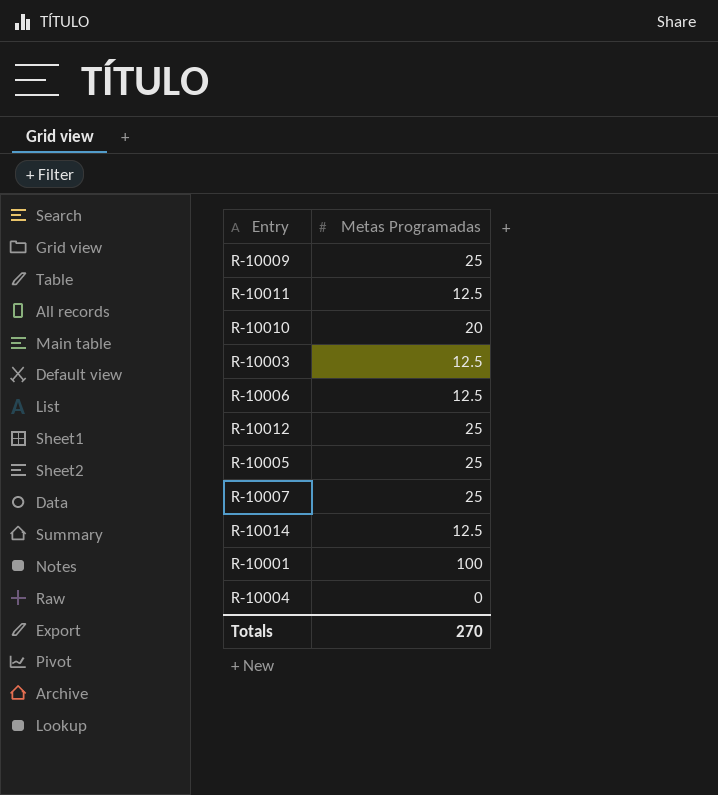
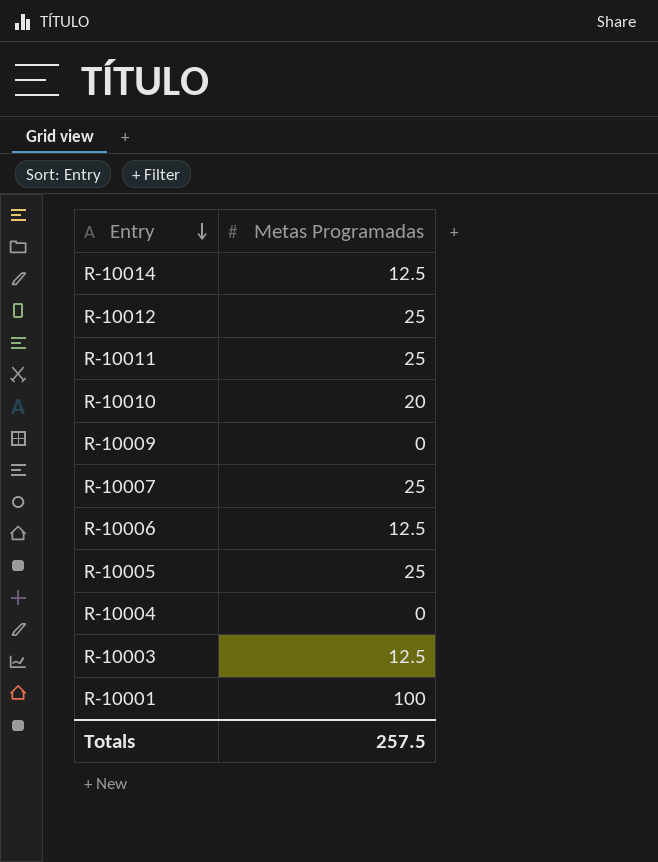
row order: none -> Entry descending
R-10011 | Metas Programadas: 12.5 -> 25
R-10009 | Metas Programadas: 25 -> 0
Totals | Metas Programadas: 270 -> 257.5

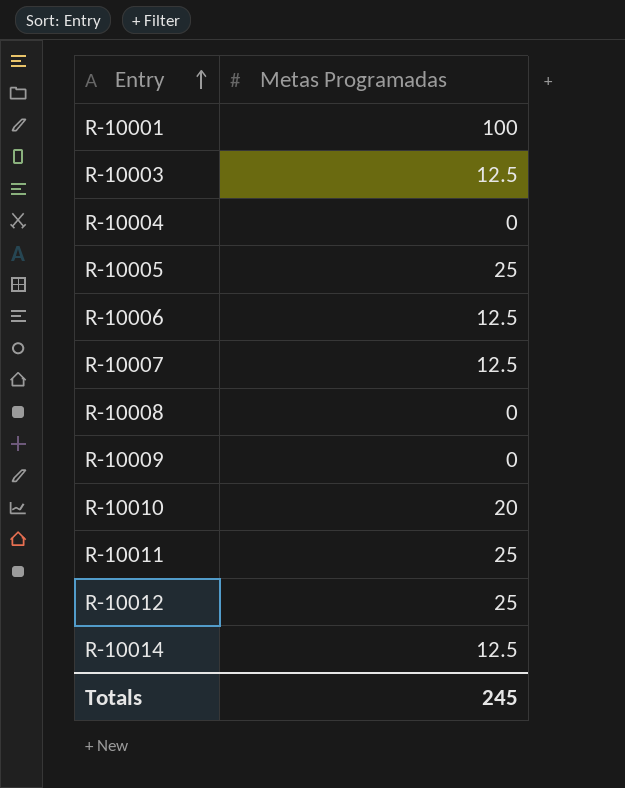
row order: Entry descending -> Entry ascending
R-10007 | Metas Programadas: 25 -> 12.5
row R-10008: none -> 0
Totals | Metas Programadas: 257.5 -> 245

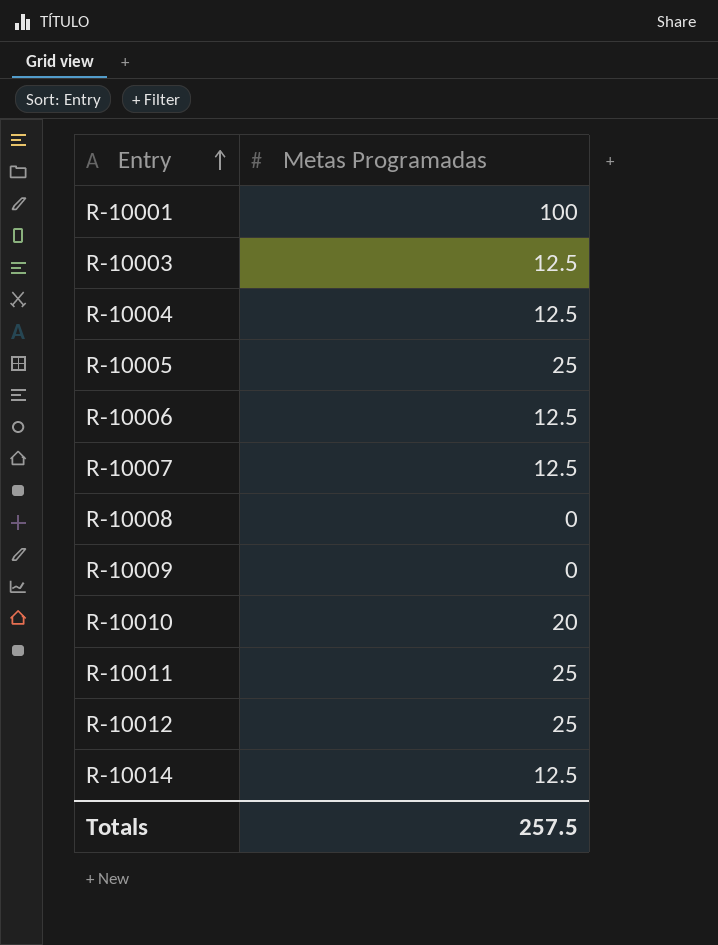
R-10004 | Metas Programadas: 0 -> 12.5
Totals | Metas Programadas: 245 -> 257.5

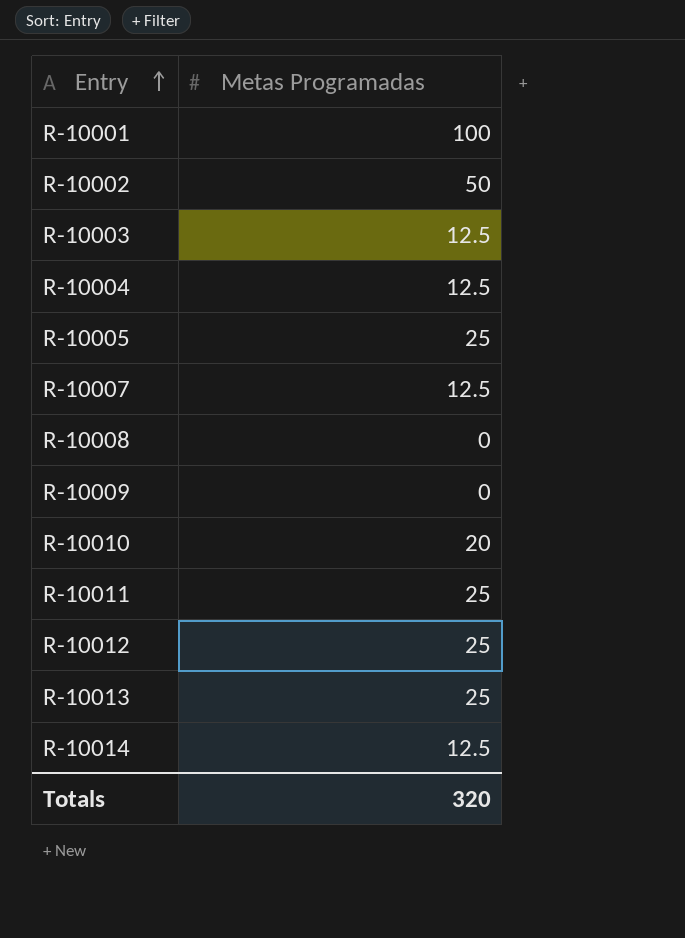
row R-10006: 12.5 -> none
row R-10002: none -> 50
row R-10013: none -> 25
Totals | Metas Programadas: 257.5 -> 320

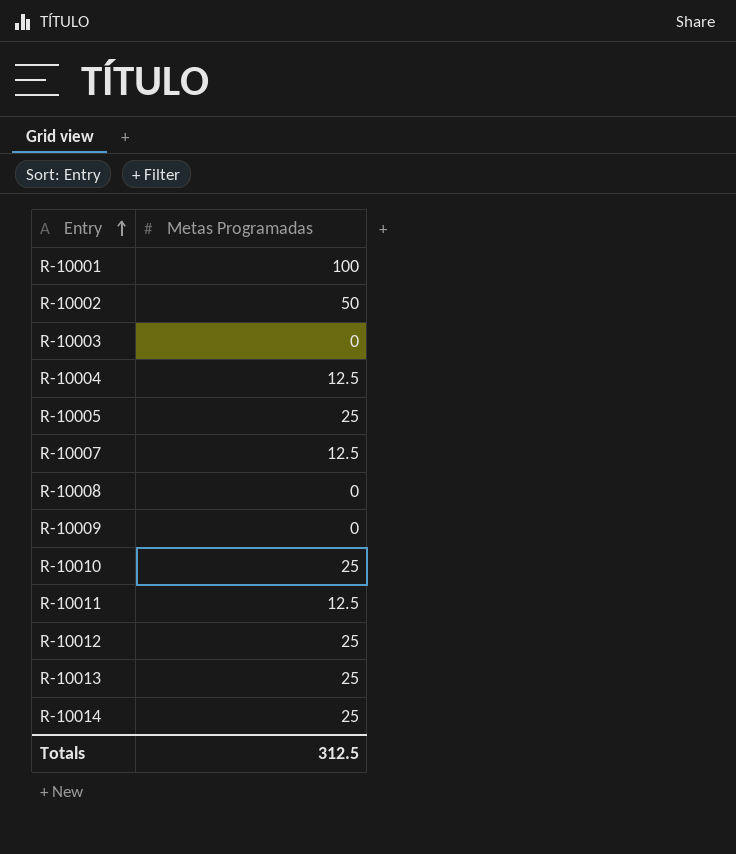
R-10003 | Metas Programadas: 12.5 -> 0
R-10010 | Metas Programadas: 20 -> 25
R-10011 | Metas Programadas: 25 -> 12.5
R-10014 | Metas Programadas: 12.5 -> 25
Totals | Metas Programadas: 320 -> 312.5

